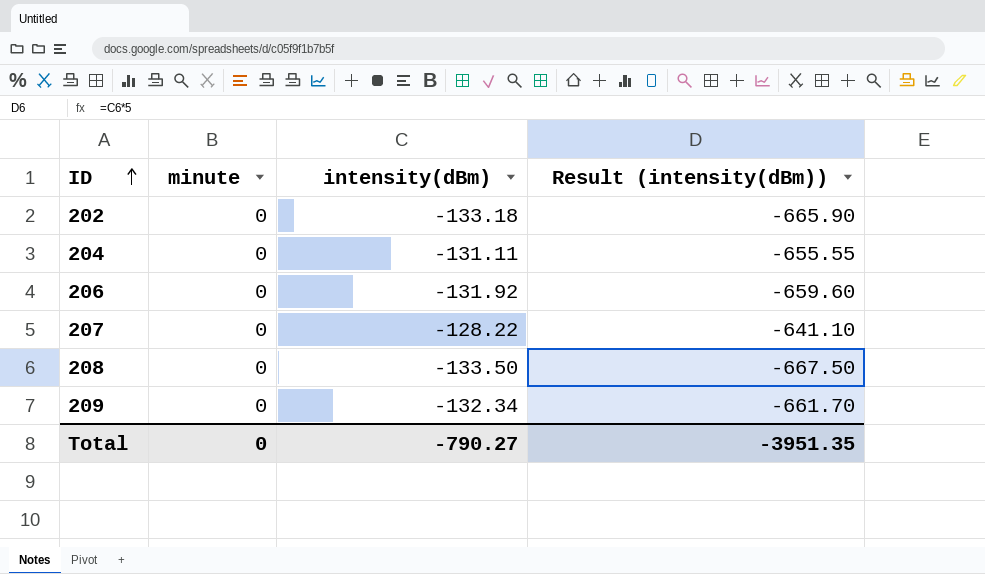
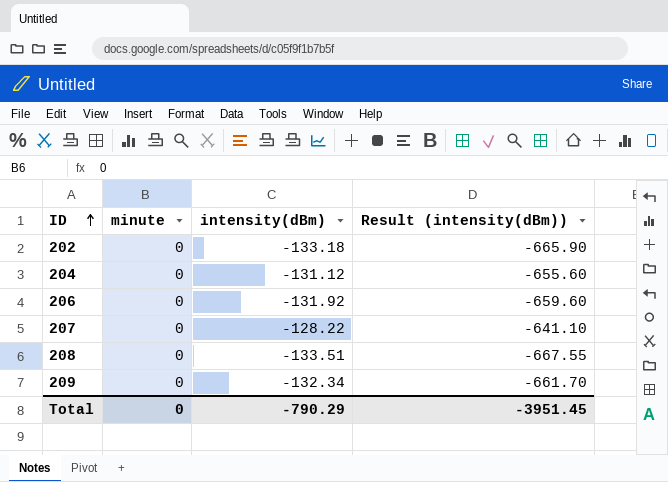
204 | intensity(dBm): -131.11 -> -131.12
204 | Result (intensity(dBm)): -655.55 -> -655.60
208 | intensity(dBm): -133.50 -> -133.51
208 | Result (intensity(dBm)): -667.50 -> -667.55
Total | intensity(dBm): -790.27 -> -790.29
Total | Result (intensity(dBm)): -3951.35 -> -3951.45

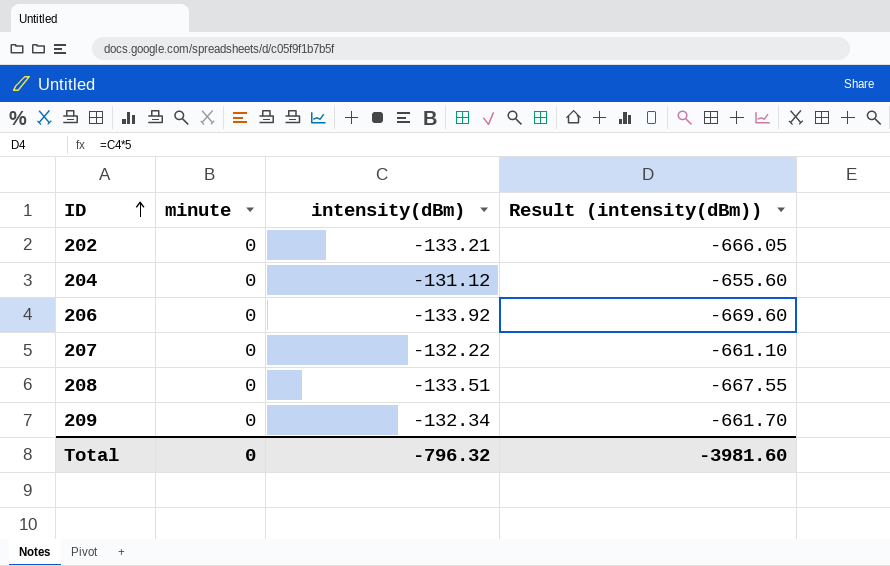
202 | intensity(dBm): -133.18 -> -133.21
202 | Result (intensity(dBm)): -665.90 -> -666.05
206 | intensity(dBm): -131.92 -> -133.92
206 | Result (intensity(dBm)): -659.60 -> -669.60
207 | intensity(dBm): -128.22 -> -132.22
207 | Result (intensity(dBm)): -641.10 -> -661.10
Total | intensity(dBm): -790.29 -> -796.32
Total | Result (intensity(dBm)): -3951.45 -> -3981.60

